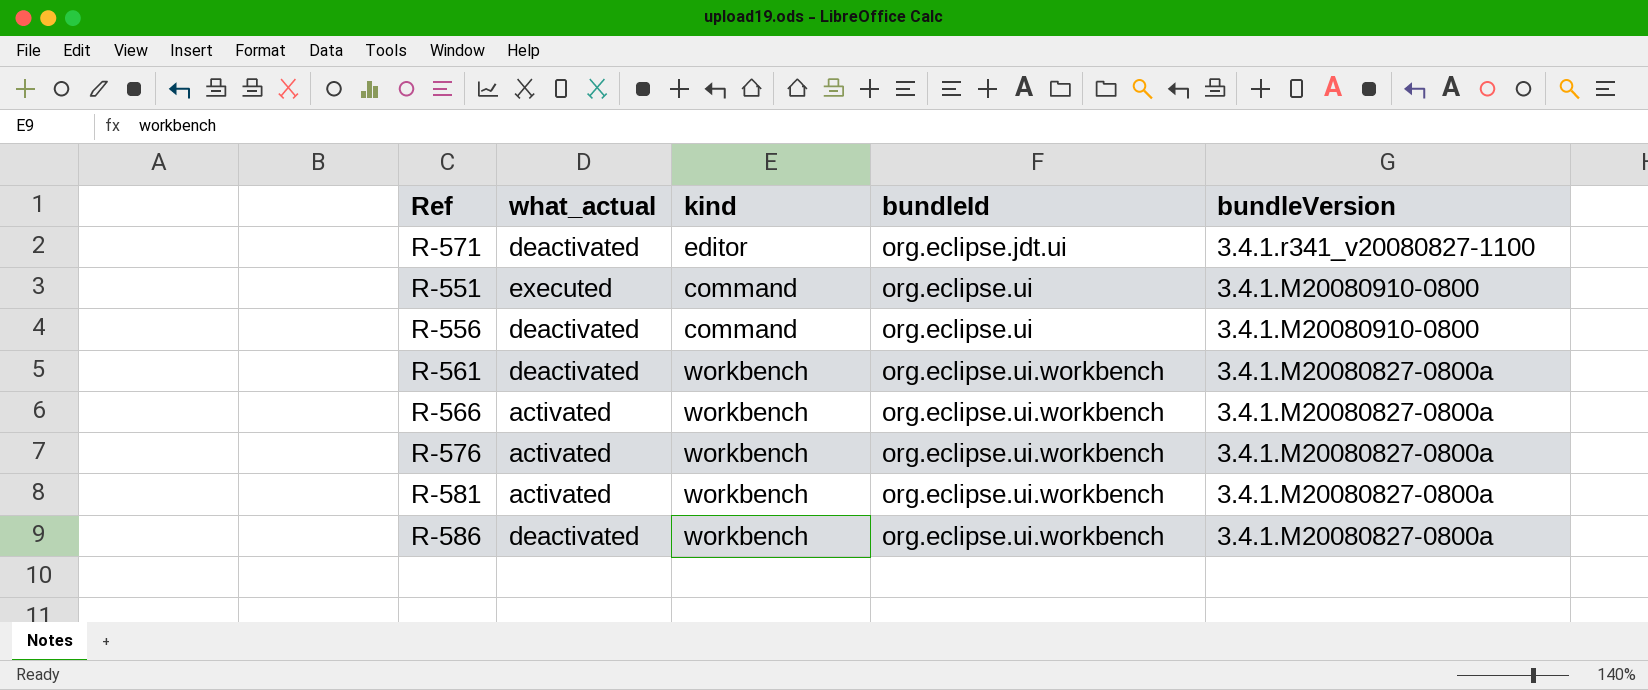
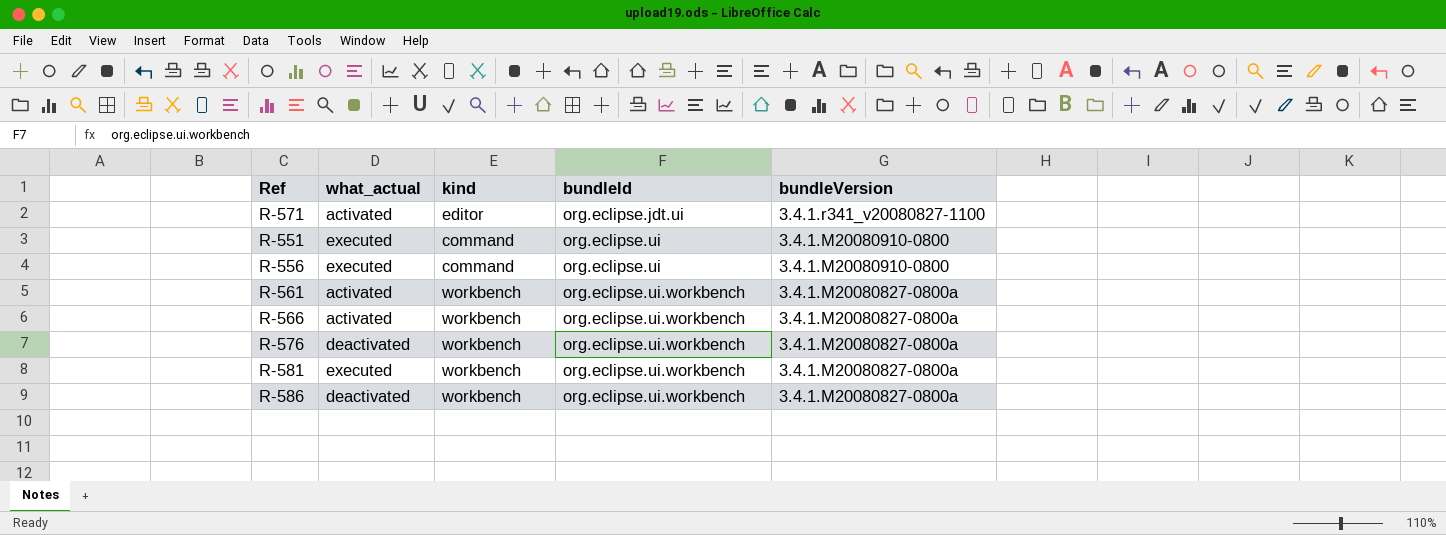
R-571 | what_actual: deactivated -> activated
R-556 | what_actual: deactivated -> executed
R-561 | what_actual: deactivated -> activated
R-576 | what_actual: activated -> deactivated
R-581 | what_actual: activated -> executed

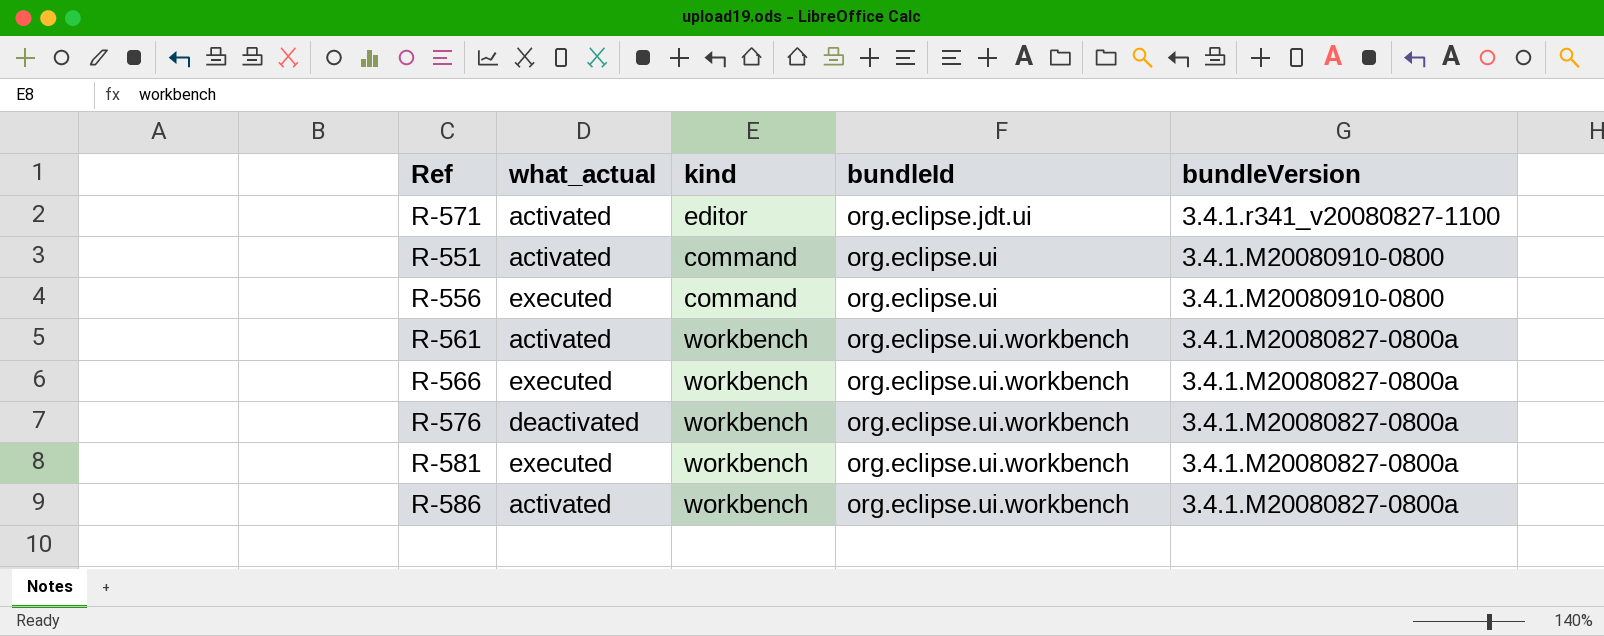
R-551 | what_actual: executed -> activated
R-566 | what_actual: activated -> executed
R-586 | what_actual: deactivated -> activated

